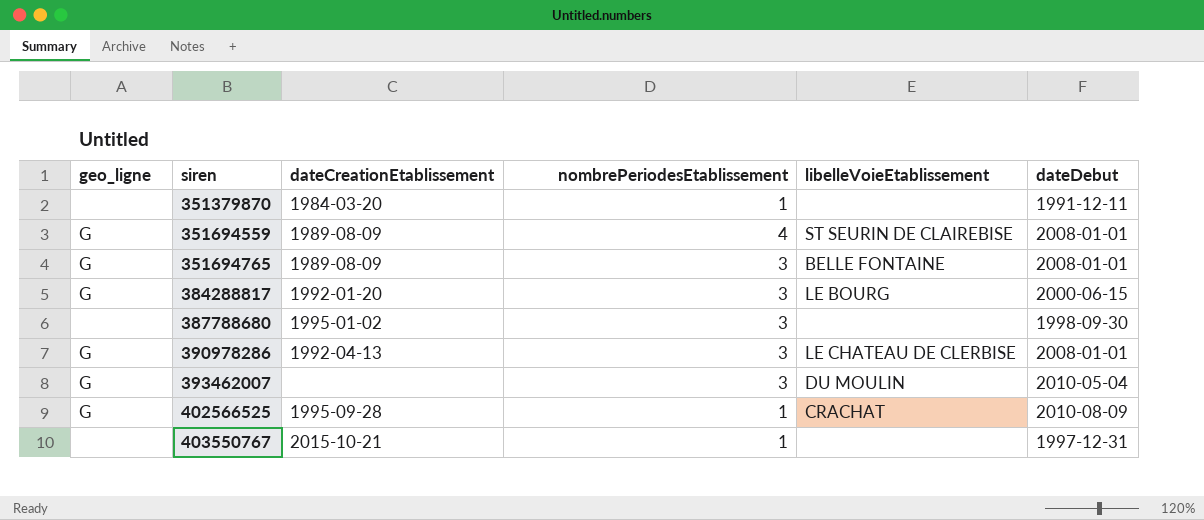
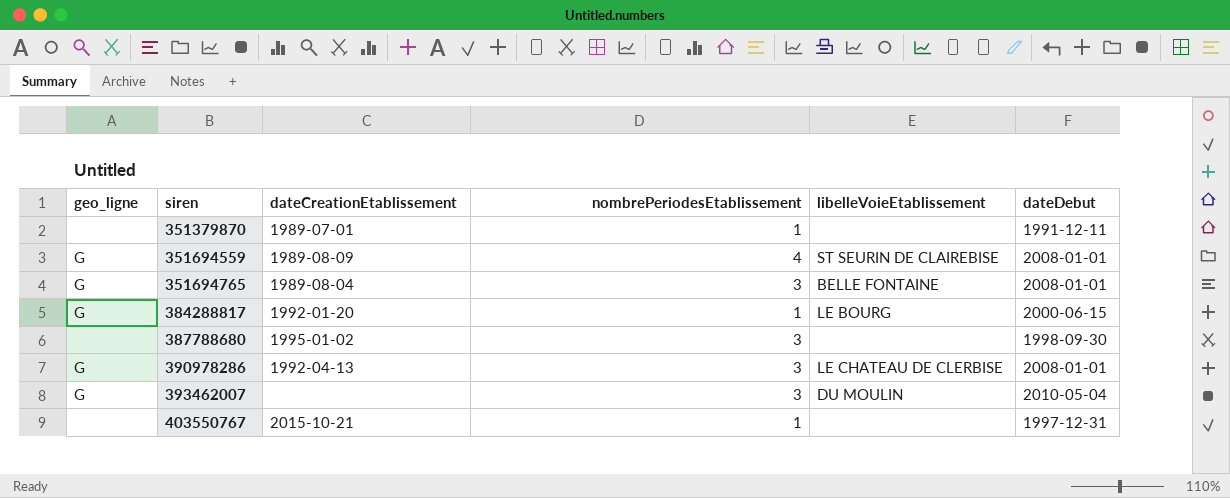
row 402566525: G | 1995-09-28 | 1 | CRACHAT | 2010-08-09 -> none
351379870 | dateCreationEtablissement: 1984-03-20 -> 1989-07-01
351694765 | dateCreationEtablissement: 1989-08-09 -> 1989-08-04
384288817 | nombrePeriodesEtablissement: 3 -> 1

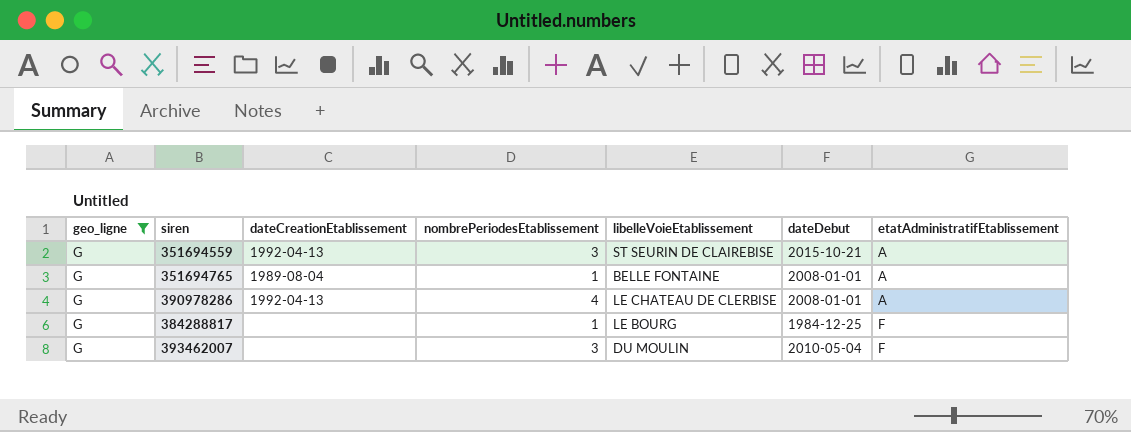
filter: none -> geo_ligne = G
row order: siren ascending -> etatAdministratifEtablissement ascending
column etatAdministratifEtablissement | position: none -> 7
351694559 | dateCreationEtablissement: 1989-08-09 -> 1992-04-13
351694559 | nombrePeriodesEtablissement: 4 -> 3
351694559 | dateDebut: 2008-01-01 -> 2015-10-21
351694765 | nombrePeriodesEtablissement: 3 -> 1
390978286 | nombrePeriodesEtablissement: 3 -> 4
384288817 | dateCreationEtablissement: 1992-01-20 -> none
384288817 | dateDebut: 2000-06-15 -> 1984-12-25

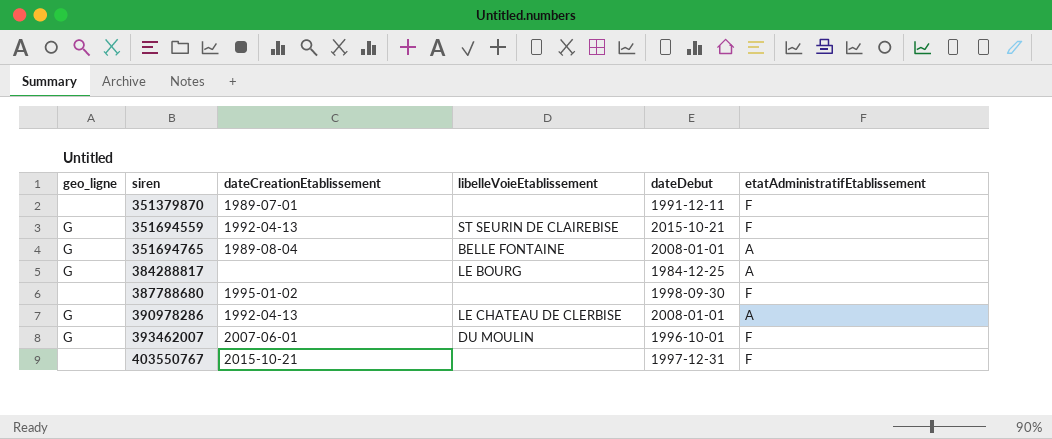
filter: geo_ligne = G -> none
row order: etatAdministratifEtablissement ascending -> siren ascending
column nombrePeriodesEtablissement | position: 4 -> none
351694559 | etatAdministratifEtablissement: A -> F
384288817 | etatAdministratifEtablissement: F -> A
393462007 | dateCreationEtablissement: none -> 2007-06-01
393462007 | dateDebut: 2010-05-04 -> 1996-10-01

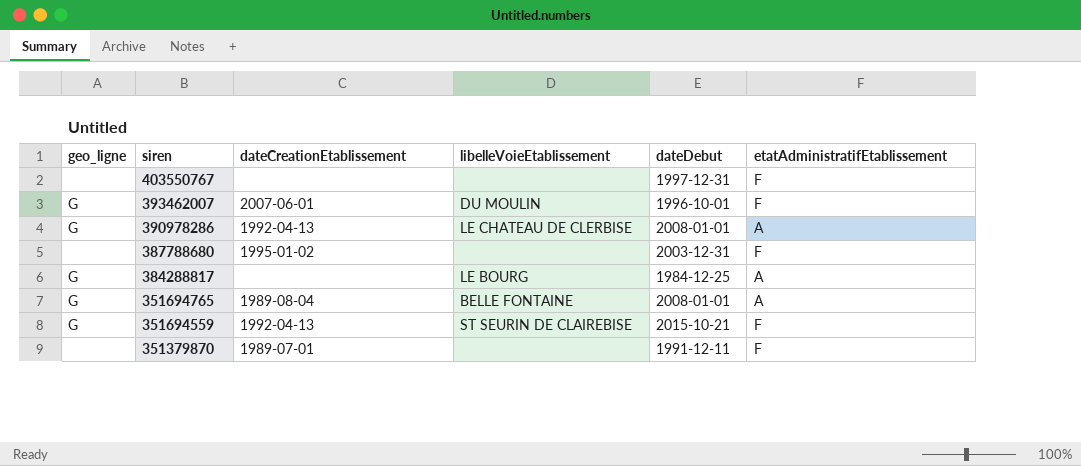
row order: siren ascending -> siren descending
403550767 | dateCreationEtablissement: 2015-10-21 -> none
387788680 | dateDebut: 1998-09-30 -> 2003-12-31

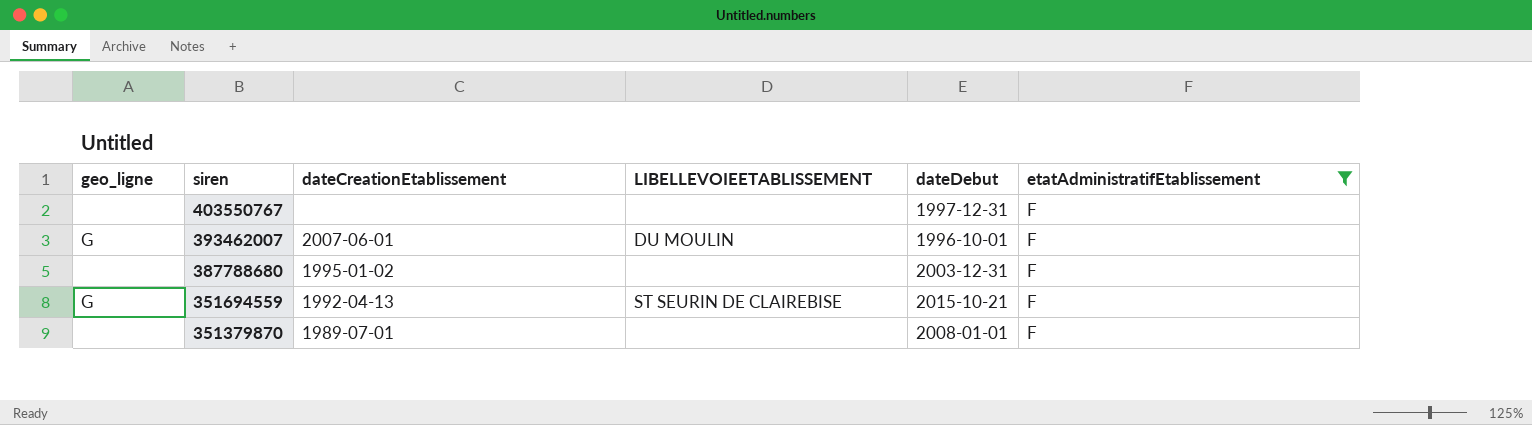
filter: none -> etatAdministratifEtablissement = F
column name: libelleVoieEtablissement -> LIBELLEVOIEETABLISSEMENT
351379870 | dateDebut: 1991-12-11 -> 2008-01-01

